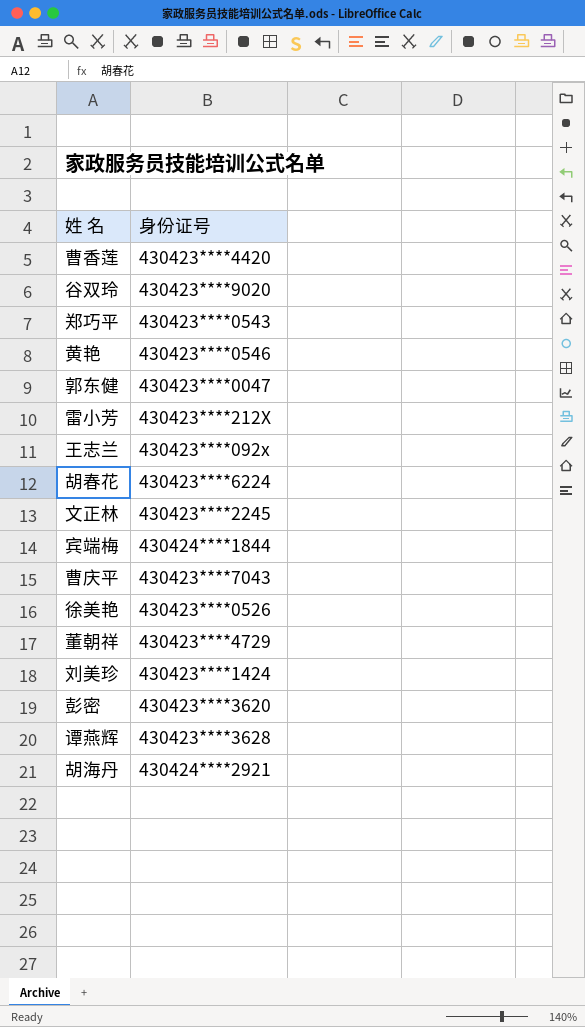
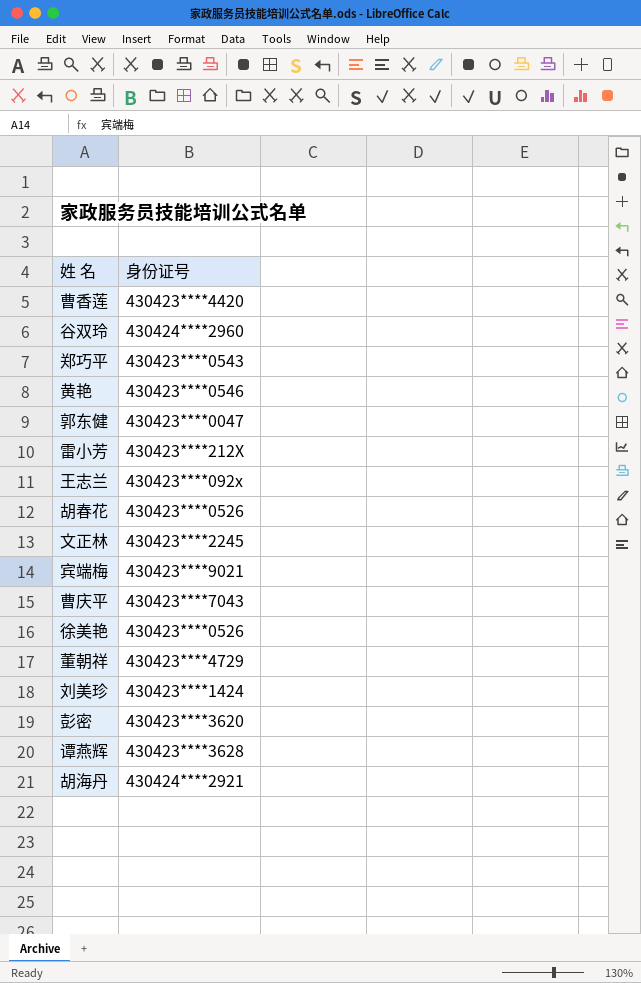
谷双玲 | 身份证号: 430423****9020 -> 430424****2960
胡春花 | 身份证号: 430423****6224 -> 430423****0526
宾端梅 | 身份证号: 430424****1844 -> 430423****9021

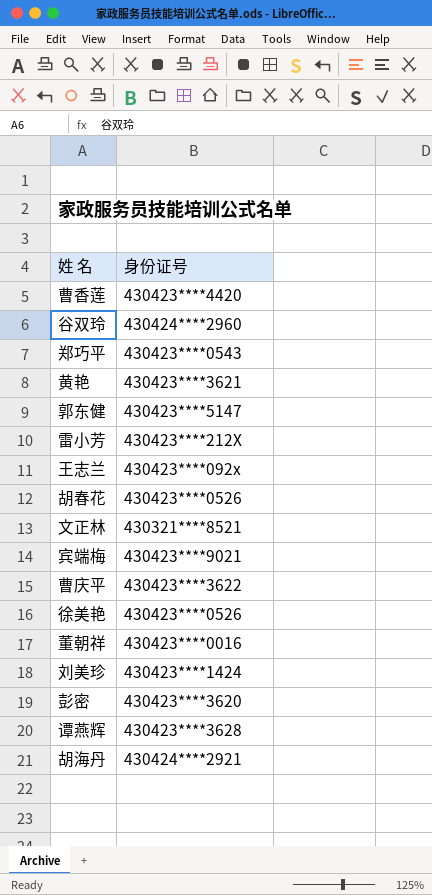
黄艳 | 身份证号: 430423****0546 -> 430423****3621
郭东健 | 身份证号: 430423****0047 -> 430423****5147
文正林 | 身份证号: 430423****2245 -> 430321****8521
曹庆平 | 身份证号: 430423****7043 -> 430423****3622
董朝祥 | 身份证号: 430423****4729 -> 430423****0016

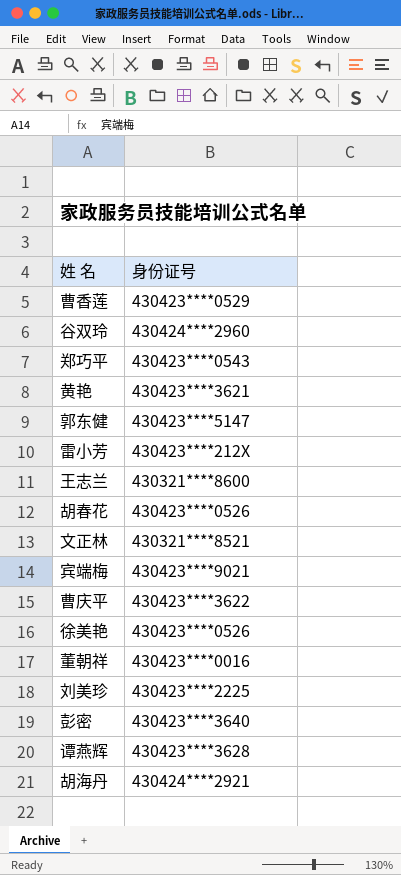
曹香莲 | 身份证号: 430423****4420 -> 430423****0529
王志兰 | 身份证号: 430423****092x -> 430321****8600
刘美珍 | 身份证号: 430423****1424 -> 430423****2225
彭密 | 身份证号: 430423****3620 -> 430423****3640

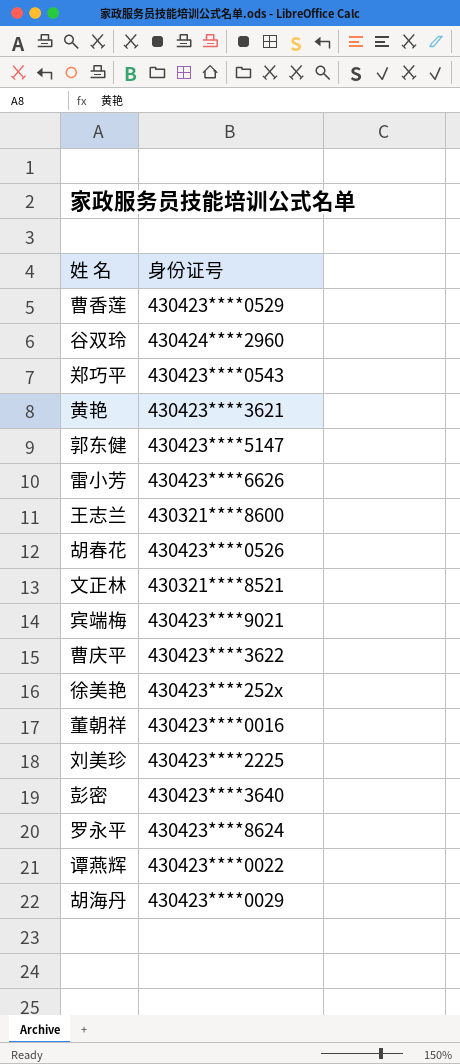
雷小芳 | 身份证号: 430423****212X -> 430423****6626
徐美艳 | 身份证号: 430423****0526 -> 430423****252x
row 罗永平: none -> 430423****8624
谭燕辉 | 身份证号: 430423****3628 -> 430423****0022
胡海丹 | 身份证号: 430424****2921 -> 430423****0029

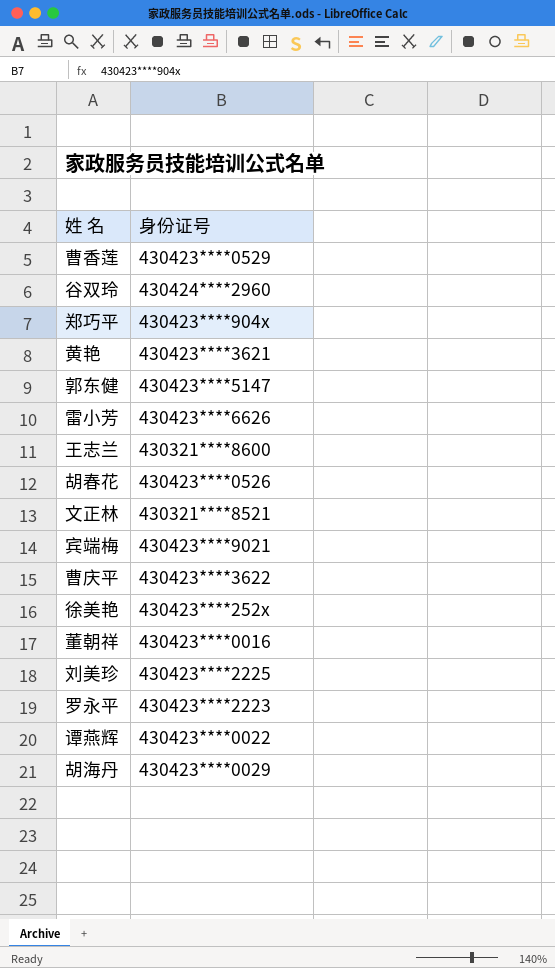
row 彭密: 430423****3640 -> none
郑巧平 | 身份证号: 430423****0543 -> 430423****904x
罗永平 | 身份证号: 430423****8624 -> 430423****2223

